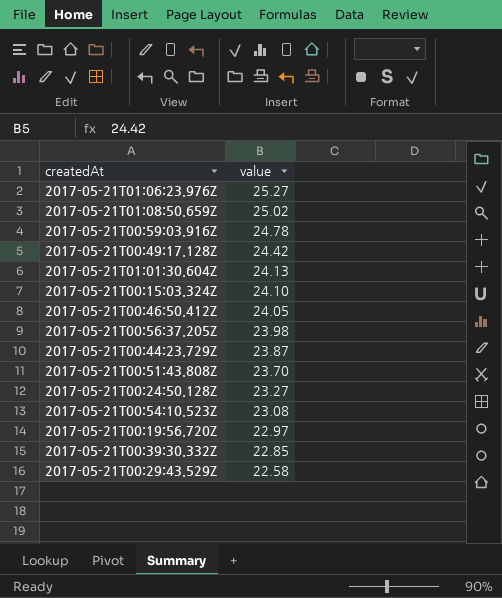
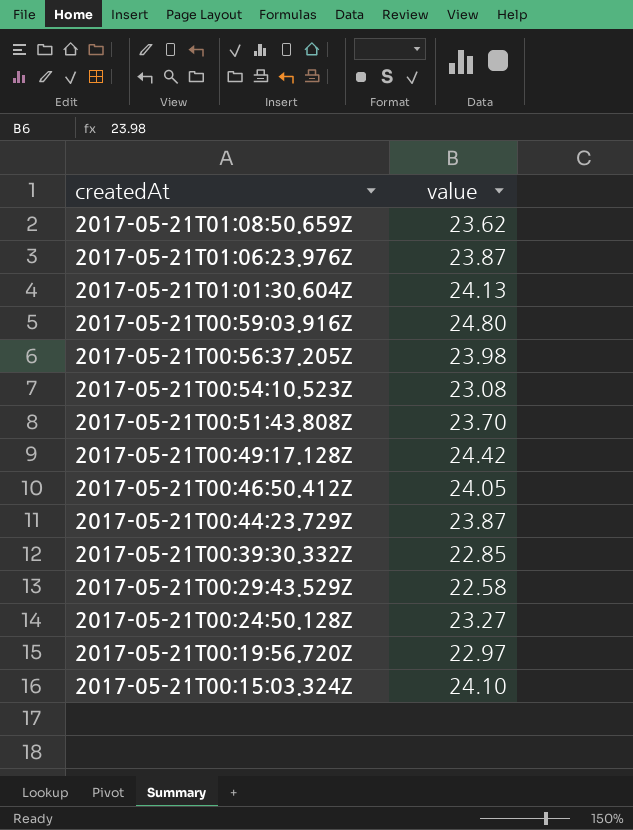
row order: value descending -> createdAt descending
2017-05-21T01:08:50.659Z | value: 25.02 -> 23.62
2017-05-21T01:06:23.976Z | value: 25.27 -> 23.87
2017-05-21T00:59:03.916Z | value: 24.78 -> 24.80

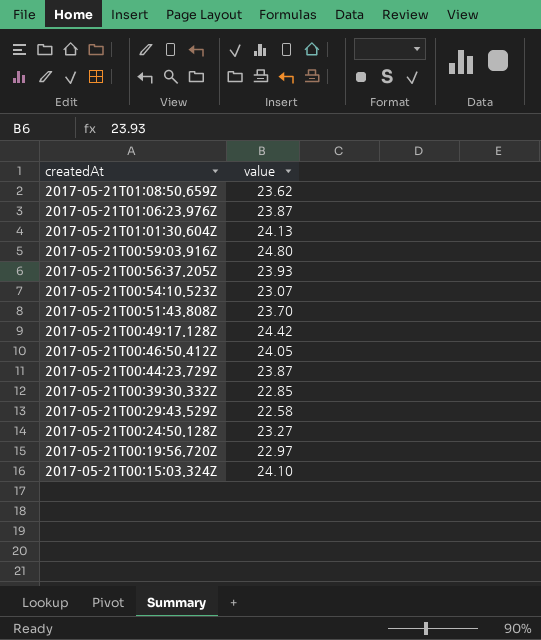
2017-05-21T00:56:37.205Z | value: 23.98 -> 23.93
2017-05-21T00:54:10.523Z | value: 23.08 -> 23.07

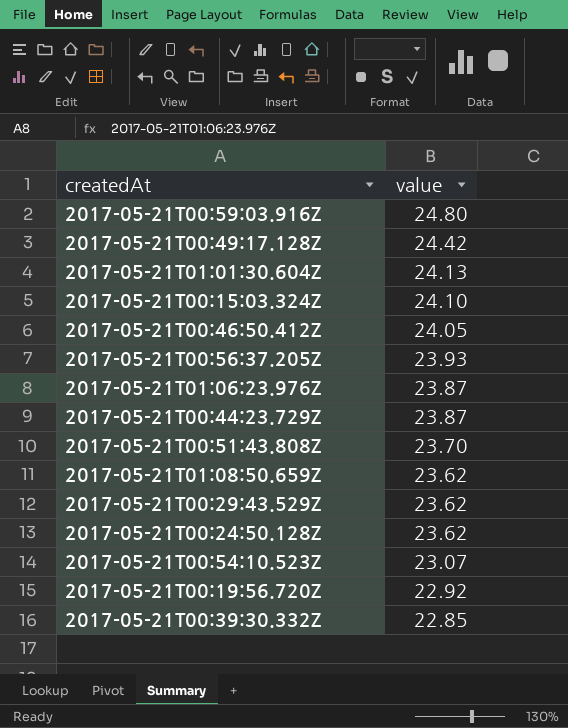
row order: createdAt descending -> value descending
2017-05-21T00:29:43.529Z | value: 22.58 -> 23.62
2017-05-21T00:24:50.128Z | value: 23.27 -> 23.62
2017-05-21T00:19:56.720Z | value: 22.97 -> 22.92

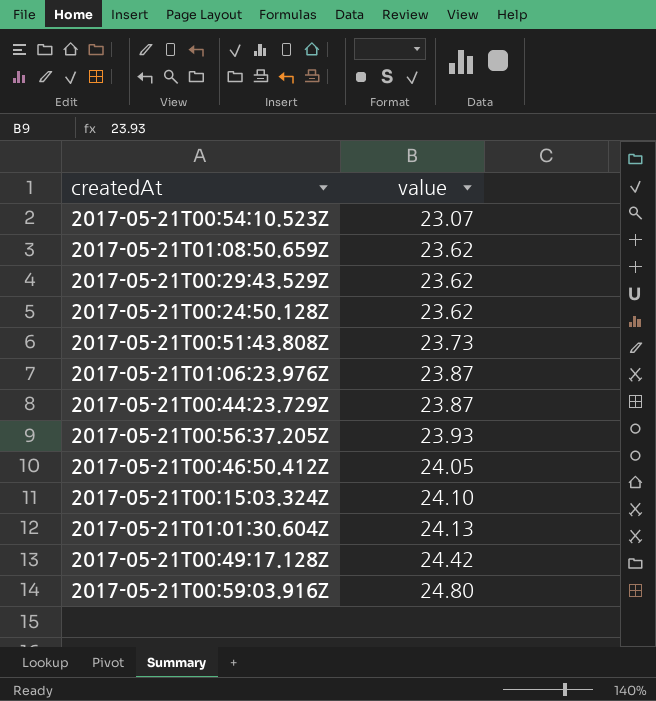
row order: value descending -> value ascending
row 2017-05-21T00:19:56.720Z: 22.92 -> none
row 2017-05-21T00:39:30.332Z: 22.85 -> none
2017-05-21T00:51:43.808Z | value: 23.70 -> 23.73

